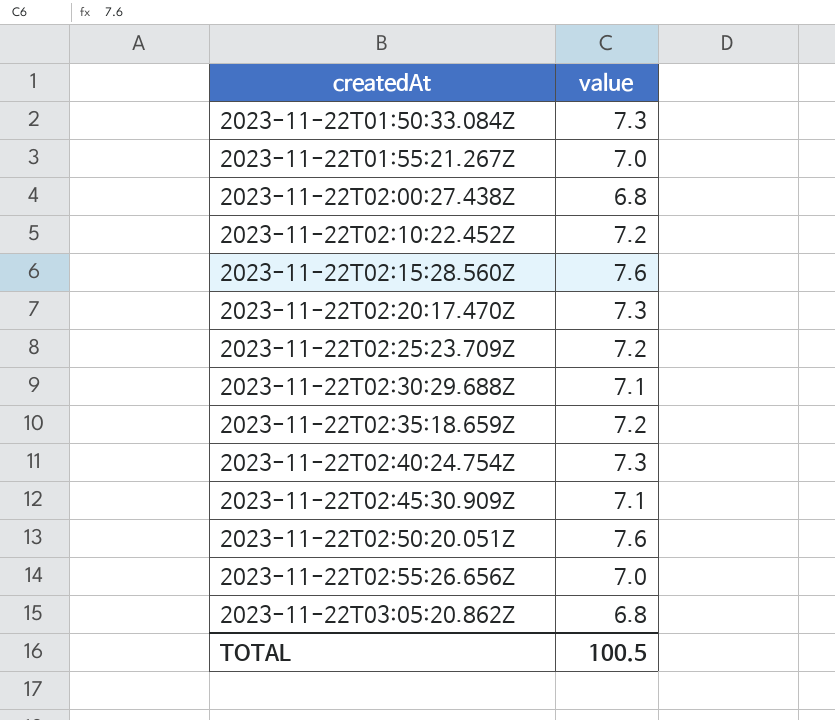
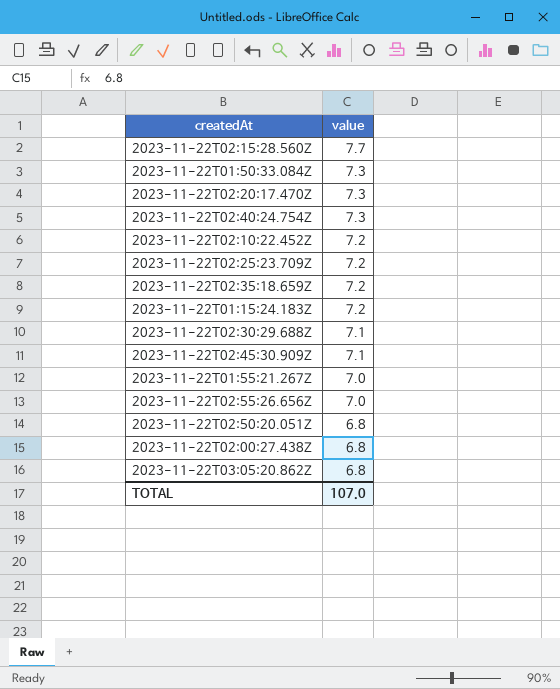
row order: createdAt ascending -> value descending
2023-11-22T02:15:28.560Z | value: 7.6 -> 7.7
row 2023-11-22T01:15:24.183Z: none -> 7.2
2023-11-22T02:50:20.051Z | value: 7.6 -> 6.8
TOTAL | value: 100.5 -> 107.0

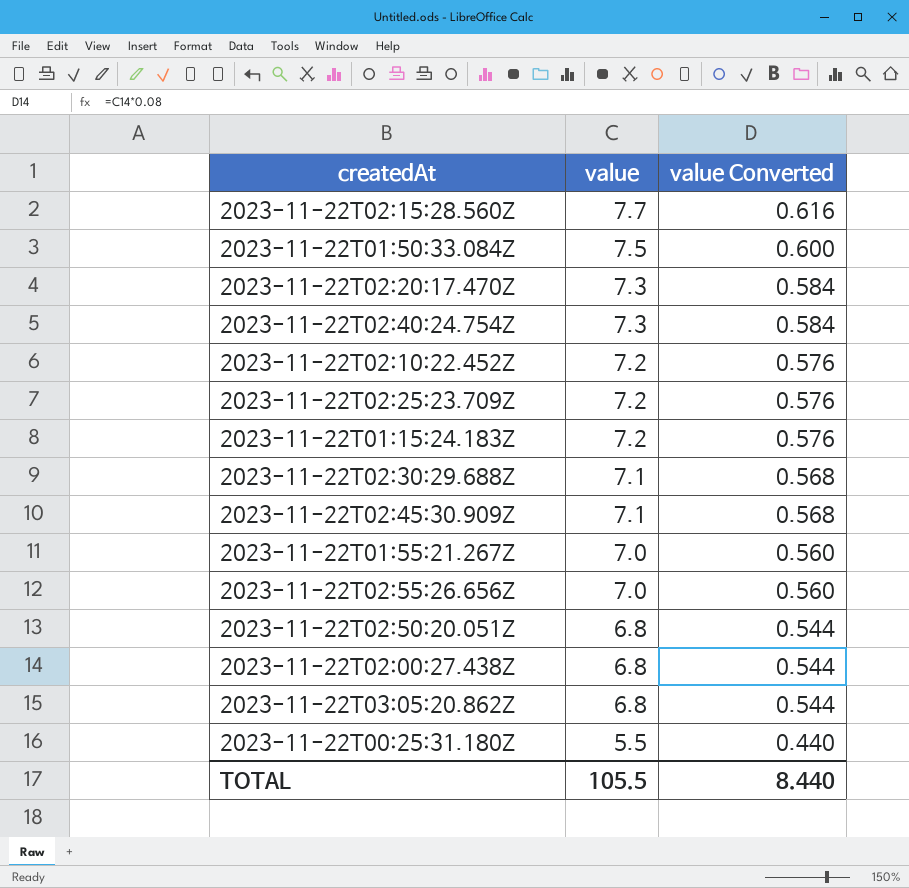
column value Converted | formula: none -> [value] * 0.08
row 2023-11-22T02:35:18.659Z: 7.2 -> none
2023-11-22T01:50:33.084Z | value: 7.3 -> 7.5
row 2023-11-22T00:25:31.180Z: none -> 5.5 | 0.440
TOTAL | value: 107.0 -> 105.5

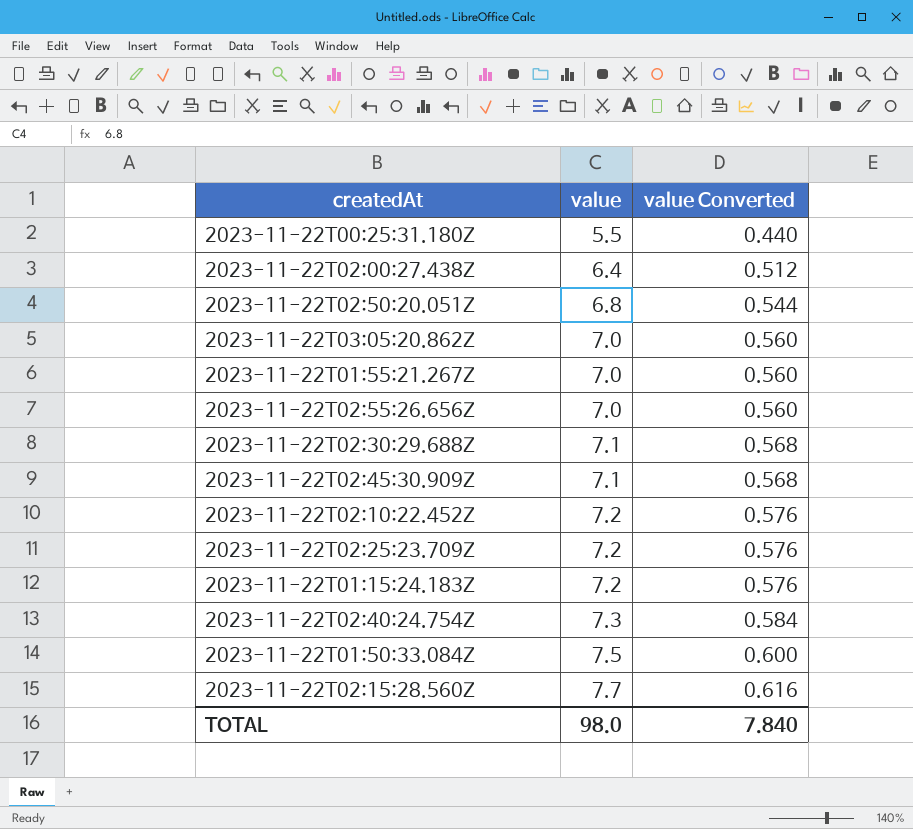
row order: value descending -> value ascending
row 2023-11-22T02:20:17.470Z: 7.3 | 0.584 -> none
2023-11-22T02:00:27.438Z | value: 6.8 -> 6.4
2023-11-22T02:00:27.438Z | value Converted: 0.544 -> 0.512
2023-11-22T03:05:20.862Z | value: 6.8 -> 7.0
2023-11-22T03:05:20.862Z | value Converted: 0.544 -> 0.560
TOTAL | value: 105.5 -> 98.0
TOTAL | value Converted: 8.440 -> 7.840

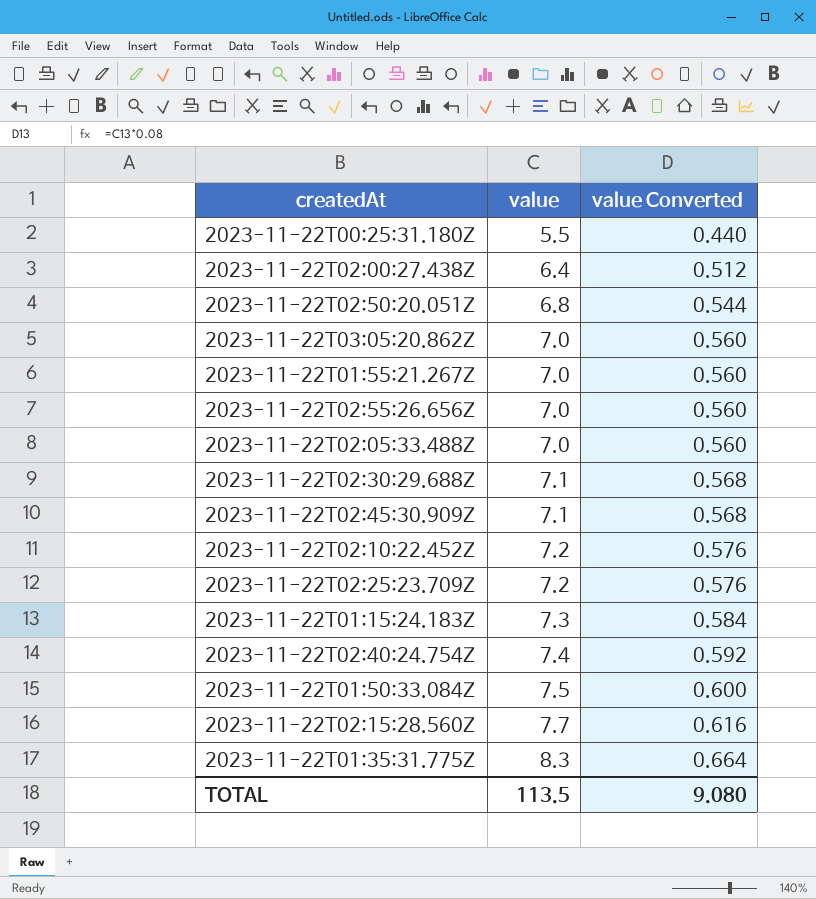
row 2023-11-22T02:05:33.488Z: none -> 7.0 | 0.560
2023-11-22T01:15:24.183Z | value: 7.2 -> 7.3
2023-11-22T01:15:24.183Z | value Converted: 0.576 -> 0.584
2023-11-22T02:40:24.754Z | value: 7.3 -> 7.4
2023-11-22T02:40:24.754Z | value Converted: 0.584 -> 0.592
row 2023-11-22T01:35:31.775Z: none -> 8.3 | 0.664
TOTAL | value: 98.0 -> 113.5
TOTAL | value Converted: 7.840 -> 9.080

